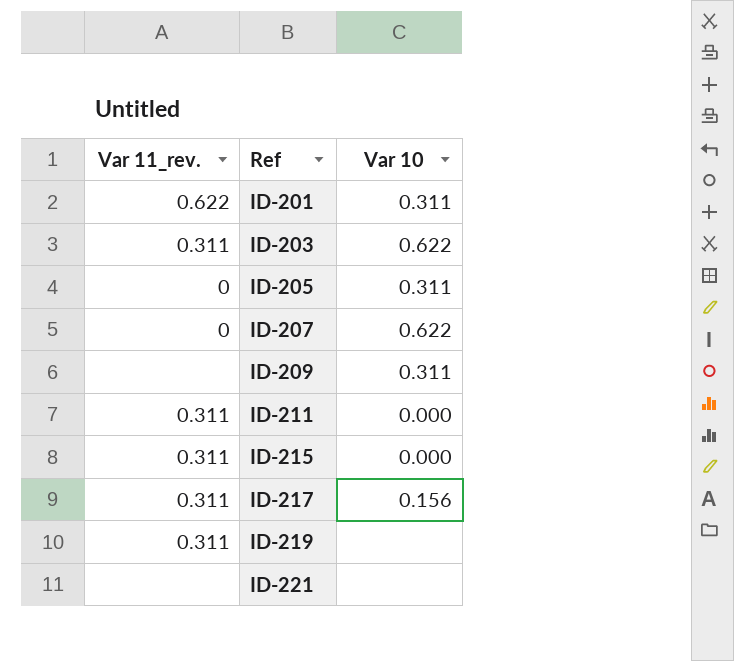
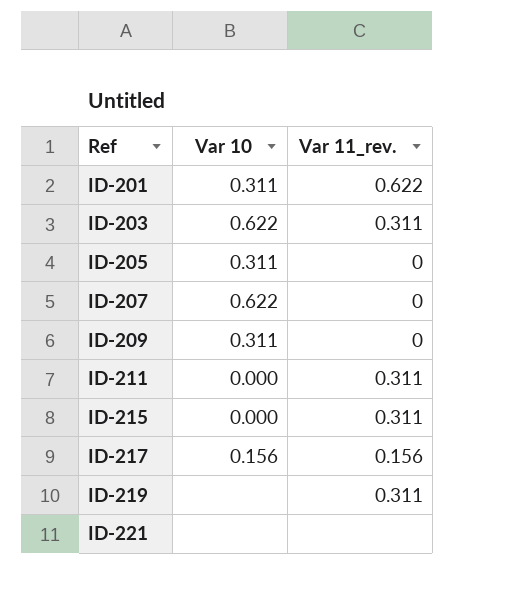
column Var 11_rev. | position: 1 -> 3
ID-209 | Var 11_rev.: none -> 0
ID-217 | Var 11_rev.: 0.311 -> 0.156

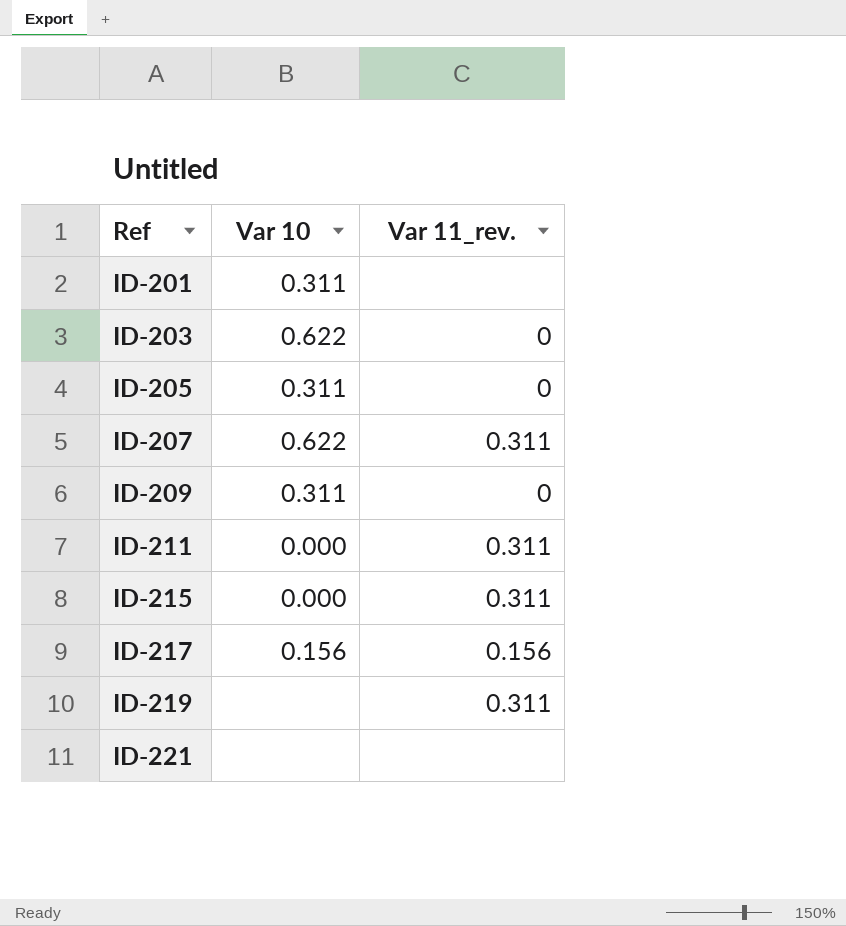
ID-201 | Var 11_rev.: 0.622 -> none
ID-203 | Var 11_rev.: 0.311 -> 0
ID-207 | Var 11_rev.: 0 -> 0.311

